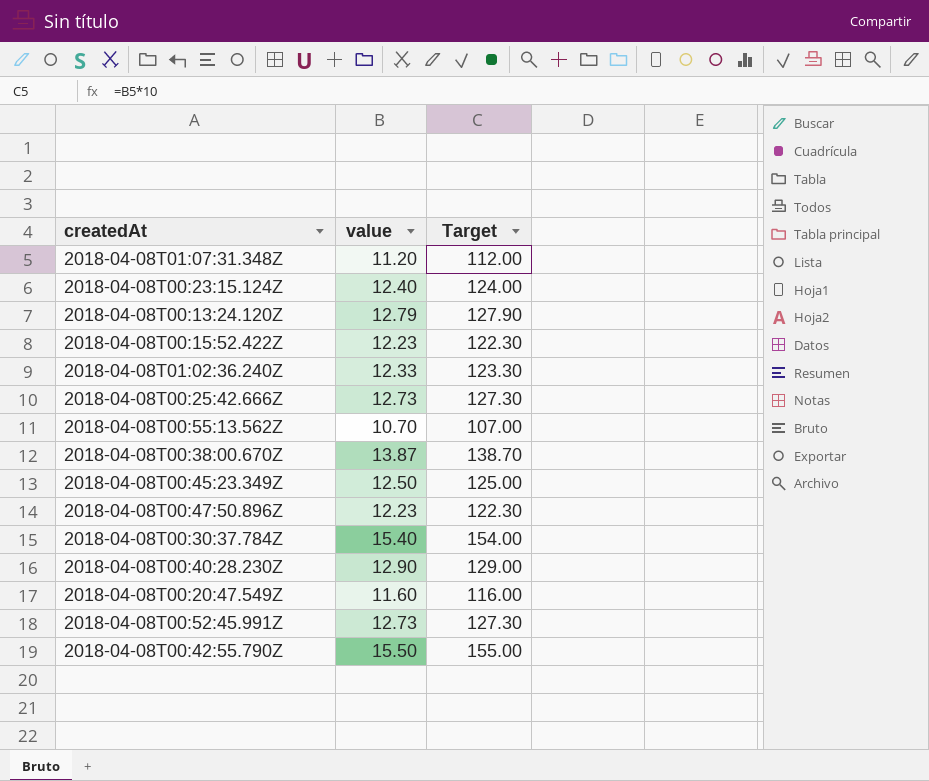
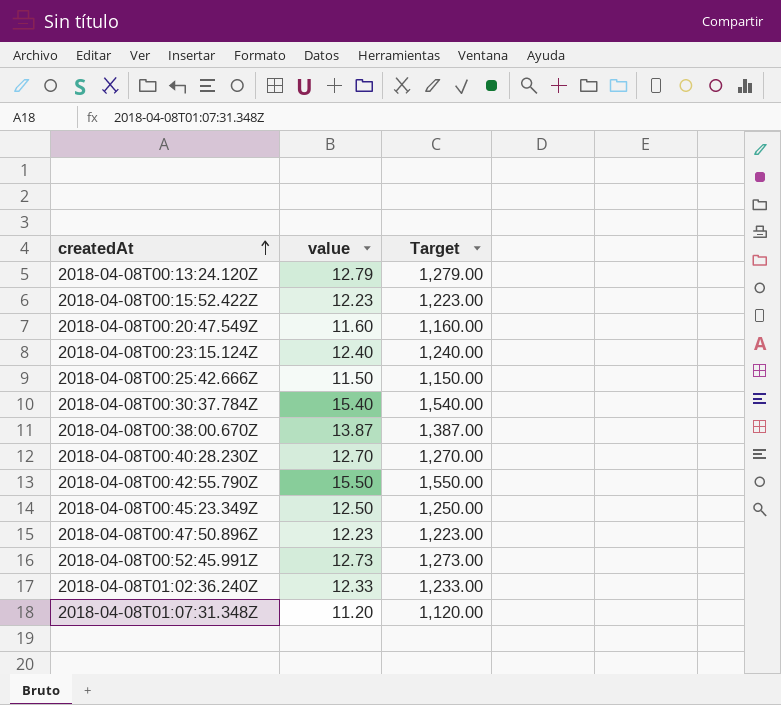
row order: none -> createdAt ascending
column Target | formula: [value] * 10 -> [value] * 100
row 2018-04-08T00:55:13.562Z: 10.70 | 107.00 -> none
2018-04-08T00:25:42.666Z | value: 12.73 -> 11.50
2018-04-08T00:40:28.230Z | value: 12.90 -> 12.70

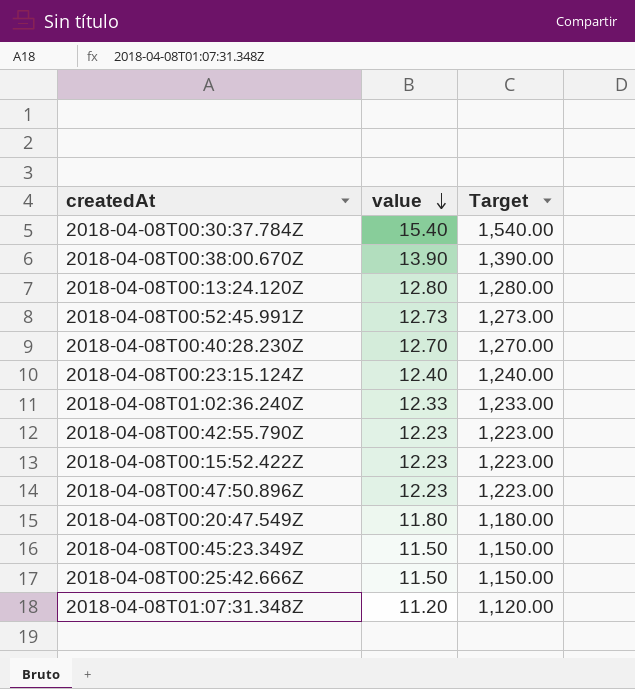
row order: createdAt ascending -> value descending
2018-04-08T00:38:00.670Z | value: 13.87 -> 13.90
2018-04-08T00:38:00.670Z | Target: 1,387.00 -> 1,390.00
2018-04-08T00:13:24.120Z | value: 12.79 -> 12.80
2018-04-08T00:13:24.120Z | Target: 1,279.00 -> 1,280.00
2018-04-08T00:42:55.790Z | value: 15.50 -> 12.23
2018-04-08T00:42:55.790Z | Target: 1,550.00 -> 1,223.00
2018-04-08T00:20:47.549Z | value: 11.60 -> 11.80
2018-04-08T00:20:47.549Z | Target: 1,160.00 -> 1,180.00
2018-04-08T00:45:23.349Z | value: 12.50 -> 11.50
2018-04-08T00:45:23.349Z | Target: 1,250.00 -> 1,150.00

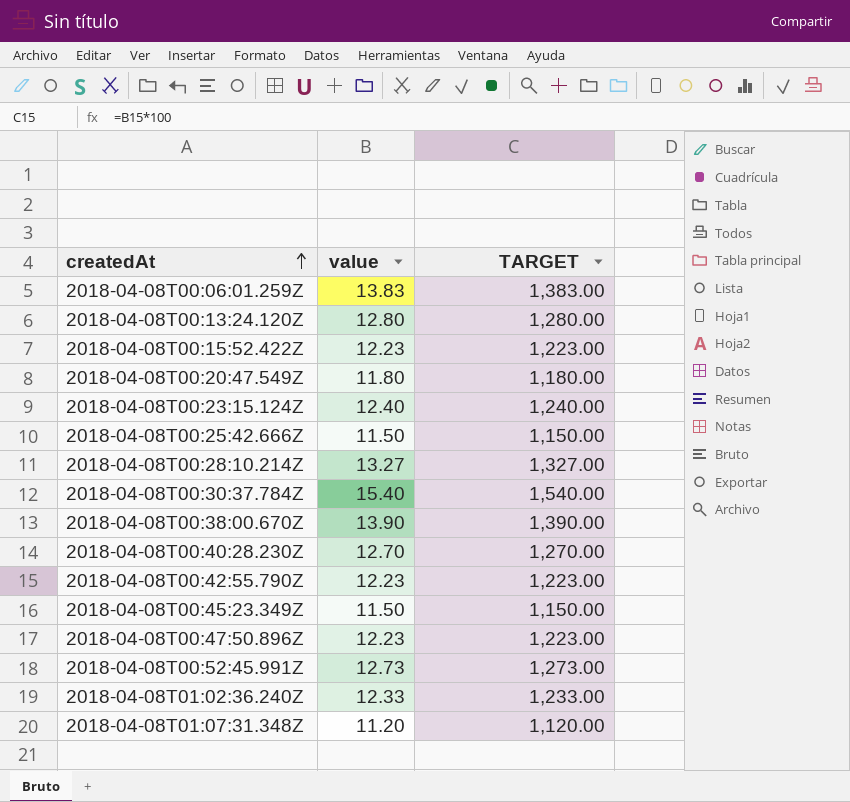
row order: value descending -> createdAt ascending
column name: Target -> TARGET
row 2018-04-08T00:06:01.259Z: none -> 13.83 | 1,383.00
row 2018-04-08T00:28:10.214Z: none -> 13.27 | 1,327.00

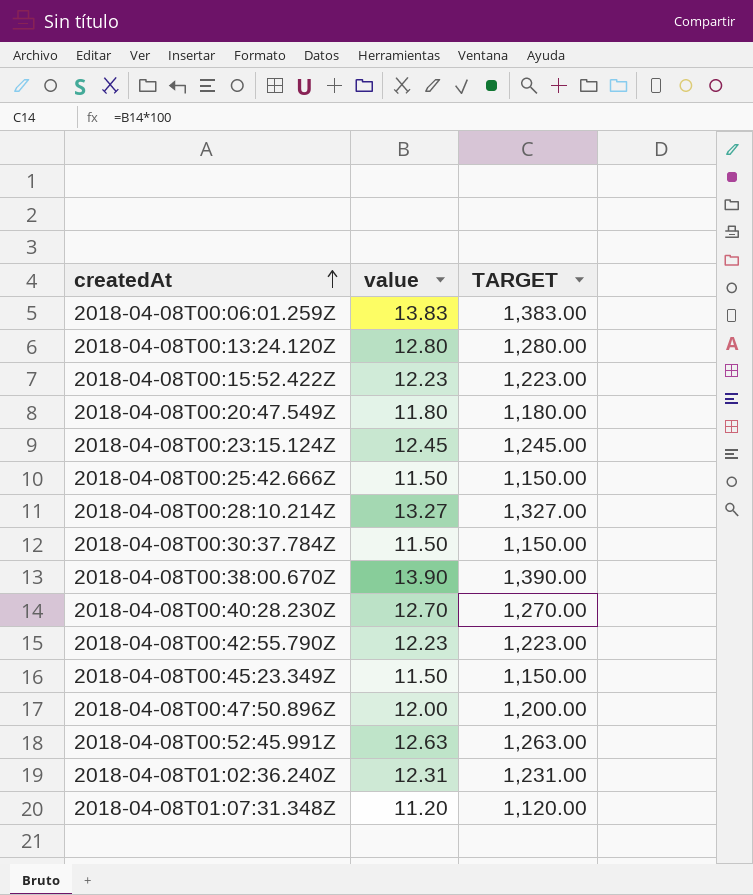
2018-04-08T00:23:15.124Z | value: 12.40 -> 12.45
2018-04-08T00:23:15.124Z | TARGET: 1,240.00 -> 1,245.00
2018-04-08T00:30:37.784Z | value: 15.40 -> 11.50
2018-04-08T00:30:37.784Z | TARGET: 1,540.00 -> 1,150.00
2018-04-08T00:47:50.896Z | value: 12.23 -> 12.00
2018-04-08T00:47:50.896Z | TARGET: 1,223.00 -> 1,200.00
2018-04-08T00:52:45.991Z | value: 12.73 -> 12.63
2018-04-08T00:52:45.991Z | TARGET: 1,273.00 -> 1,263.00
2018-04-08T01:02:36.240Z | value: 12.33 -> 12.31
2018-04-08T01:02:36.240Z | TARGET: 1,233.00 -> 1,231.00

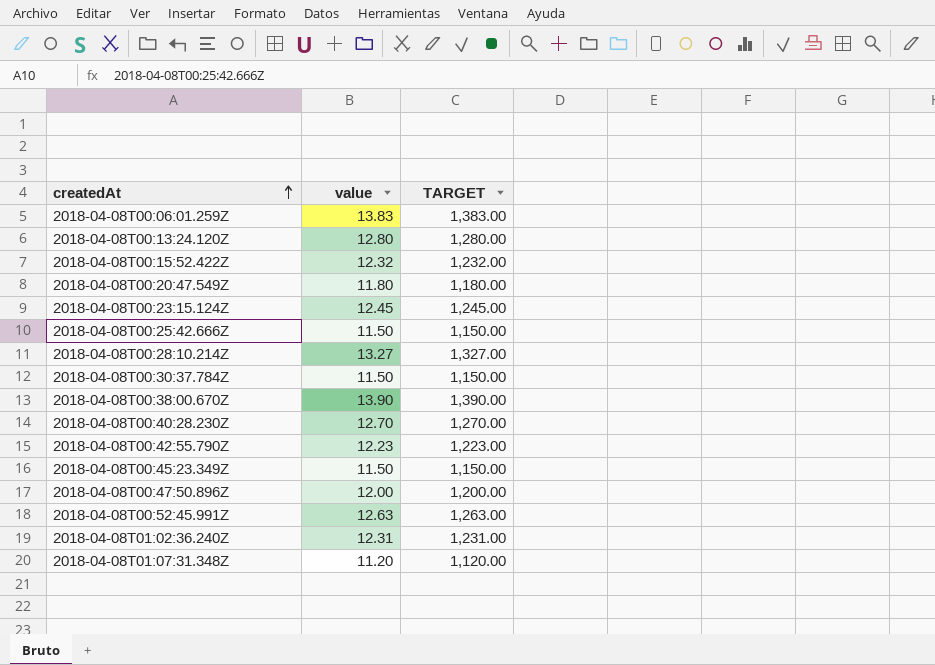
2018-04-08T00:15:52.422Z | value: 12.23 -> 12.32
2018-04-08T00:15:52.422Z | TARGET: 1,223.00 -> 1,232.00

